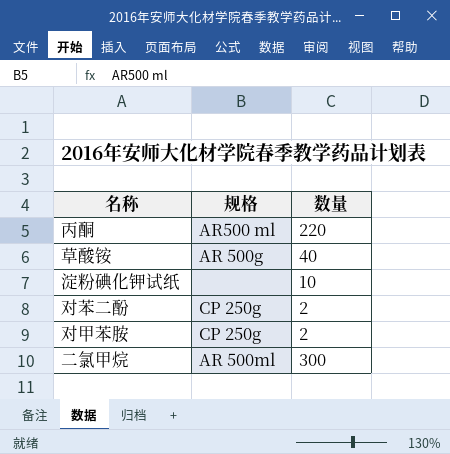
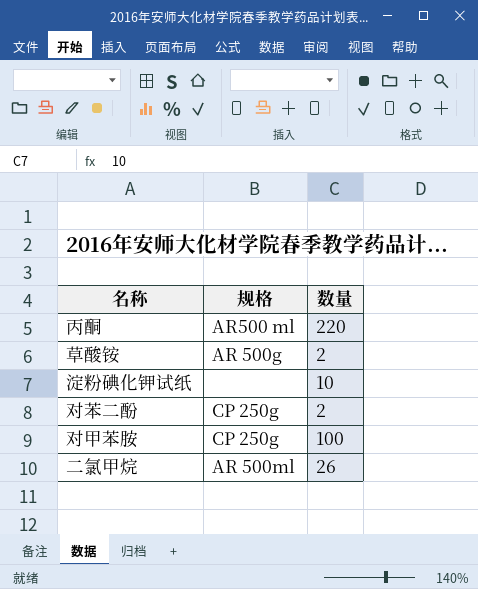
草酸铵 | 数量: 40 -> 2
对甲苯胺 | 数量: 2 -> 100
二氯甲烷 | 数量: 300 -> 26

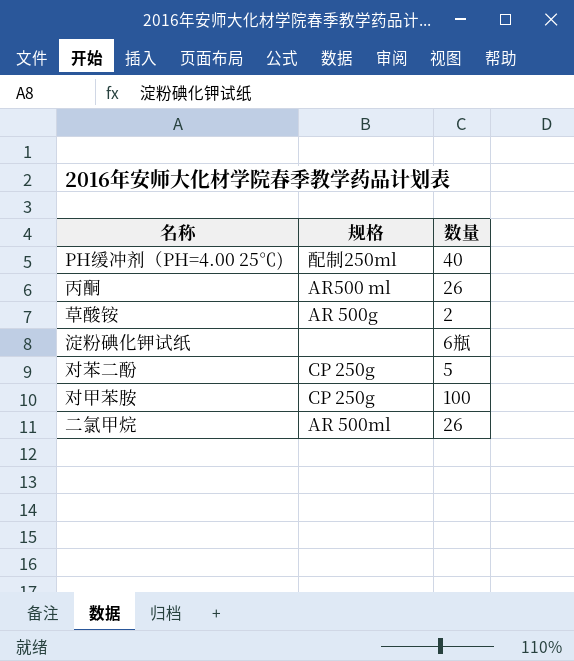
row PH缓冲剂（PH=4.00 25℃): none -> 配制250ml | 40
丙酮 | 数量: 220 -> 26
淀粉碘化钾试纸 | 数量: 10 -> 6瓶
对苯二酚 | 数量: 2 -> 5

